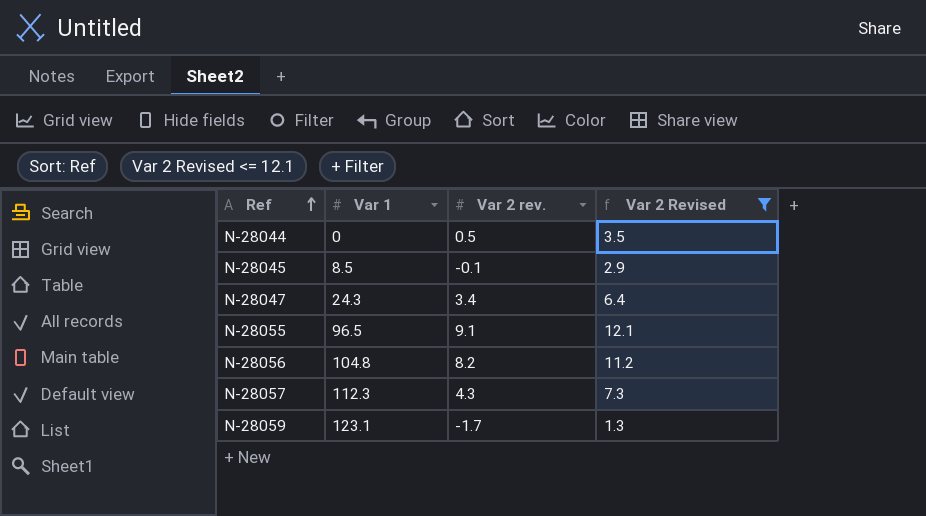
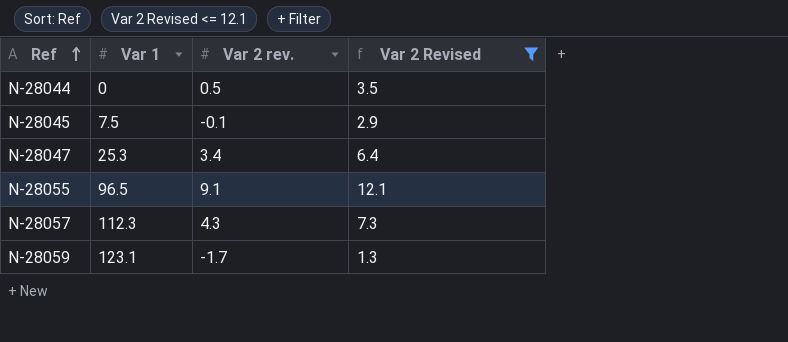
row N-28056: 104.8 | 8.2 | 11.2 -> none
N-28045 | Var 1: 8.5 -> 7.5
N-28047 | Var 1: 24.3 -> 25.3

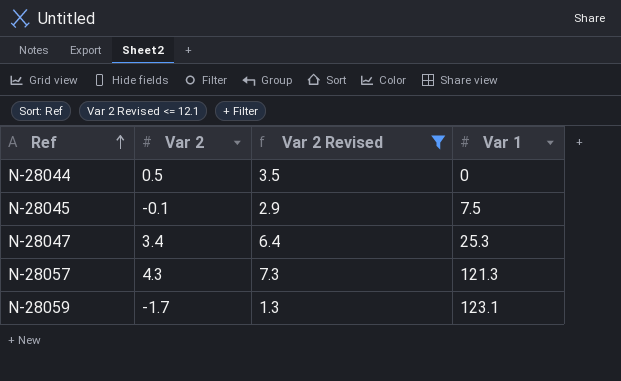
column name: Var 2 rev. -> Var 2
column Var 1 | position: 2 -> 4
row N-28055: 96.5 | 9.1 | 12.1 -> none
N-28057 | Var 1: 112.3 -> 121.3

